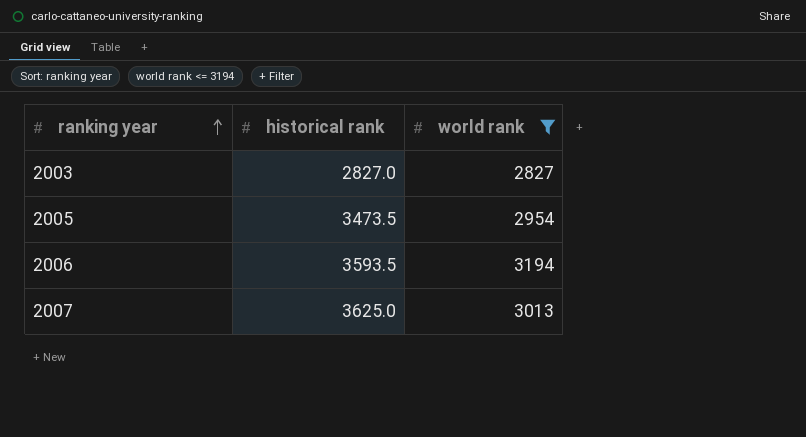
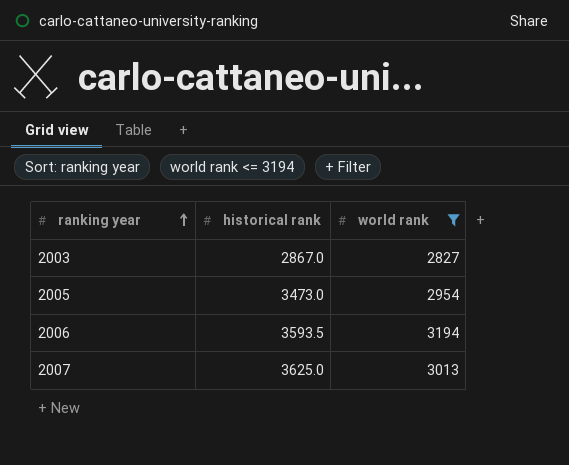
2003 | historical rank: 2827.0 -> 2867.0
2005 | historical rank: 3473.5 -> 3473.0

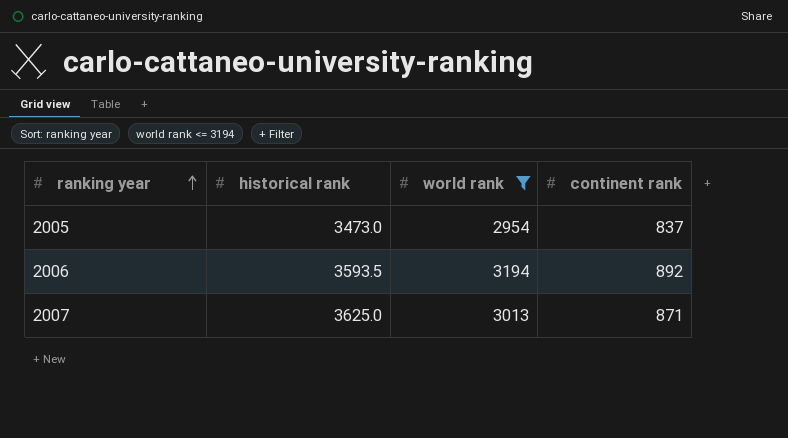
column continent rank | position: none -> 4
row 2003: 2867.0 | 2827 -> none

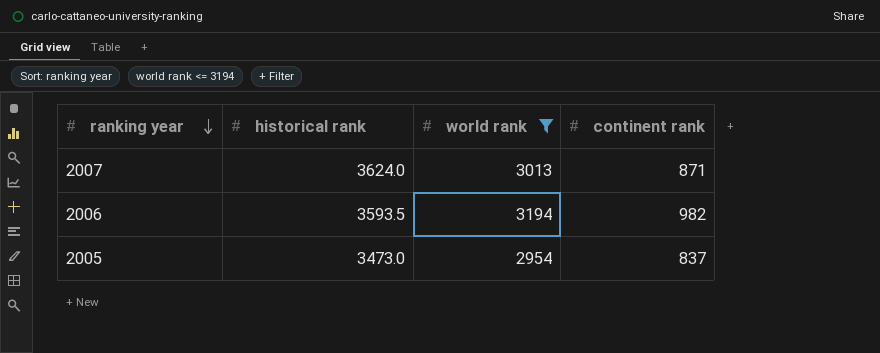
row order: ranking year ascending -> ranking year descending
2007 | historical rank: 3625.0 -> 3624.0
2006 | continent rank: 892 -> 982

